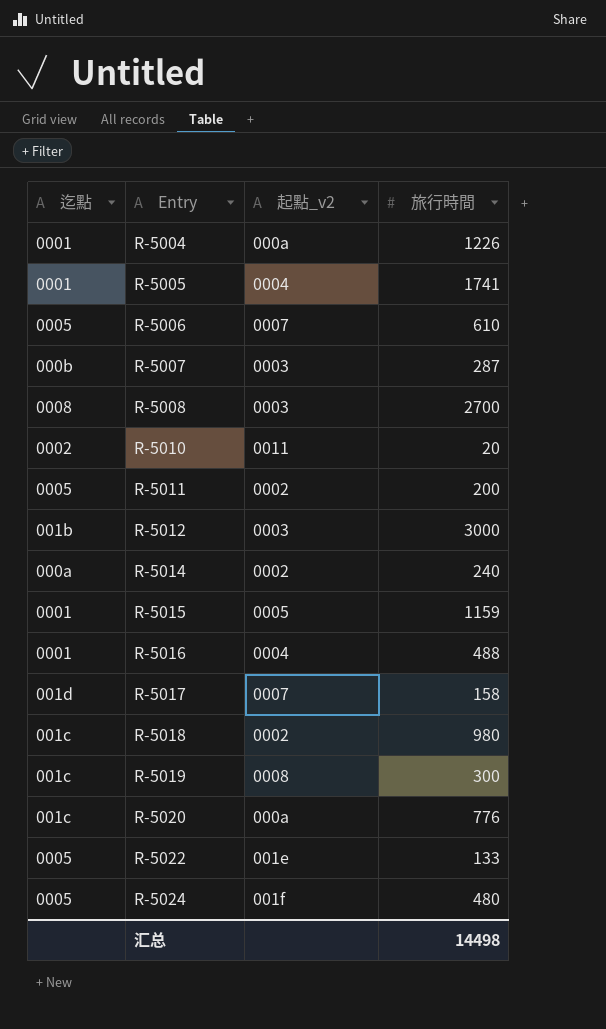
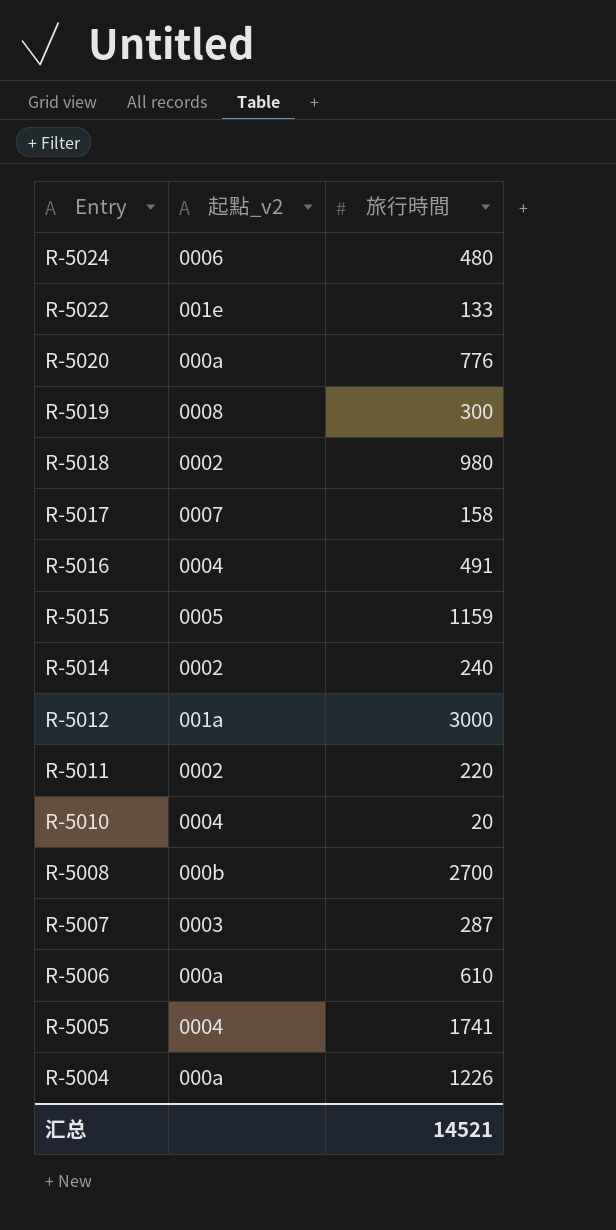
row order: Entry ascending -> Entry descending
column 迄點 | position: 1 -> none
R-5024 | 起點_v2: 001f -> 0006
R-5016 | 旅行時間: 488 -> 491
R-5012 | 起點_v2: 0003 -> 001a
R-5011 | 旅行時間: 200 -> 220
R-5010 | 起點_v2: 0011 -> 0004
R-5008 | 起點_v2: 0003 -> 000b
R-5006 | 起點_v2: 0007 -> 000a
汇总 | 旅行時間: 14498 -> 14521

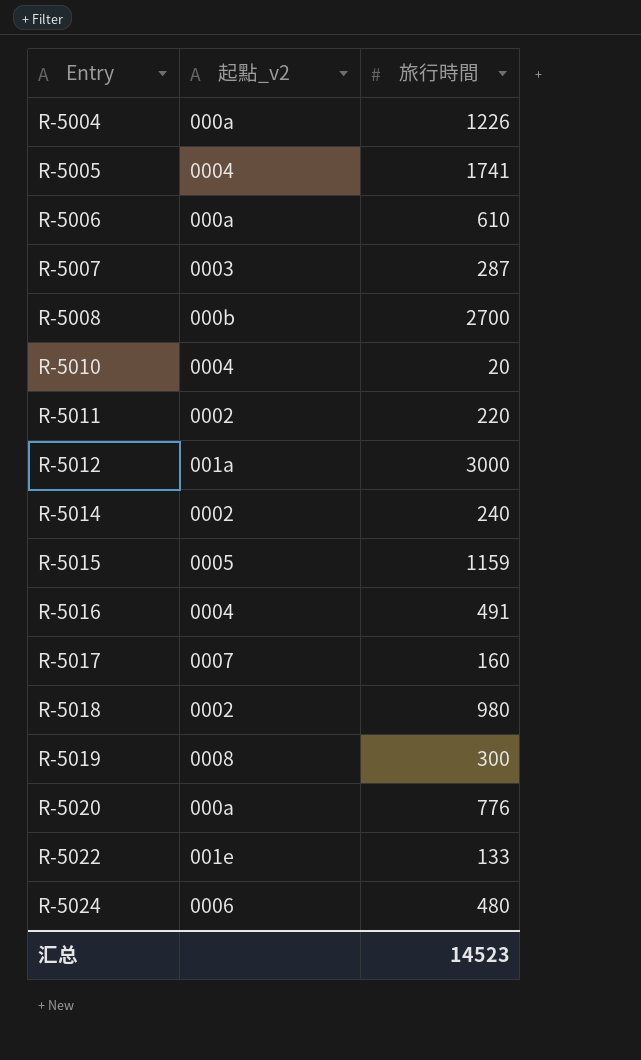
row order: Entry descending -> Entry ascending
R-5017 | 旅行時間: 158 -> 160
汇总 | 旅行時間: 14521 -> 14523

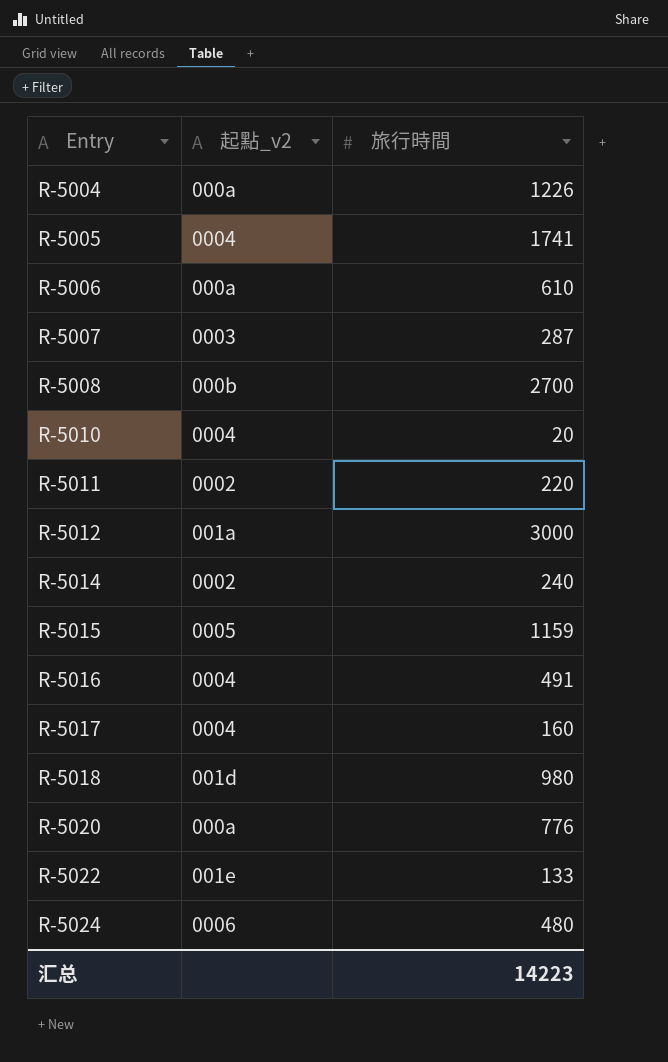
row R-5019: 0008 | 300 -> none
R-5017 | 起點_v2: 0007 -> 0004
R-5018 | 起點_v2: 0002 -> 001d
汇总 | 旅行時間: 14523 -> 14223

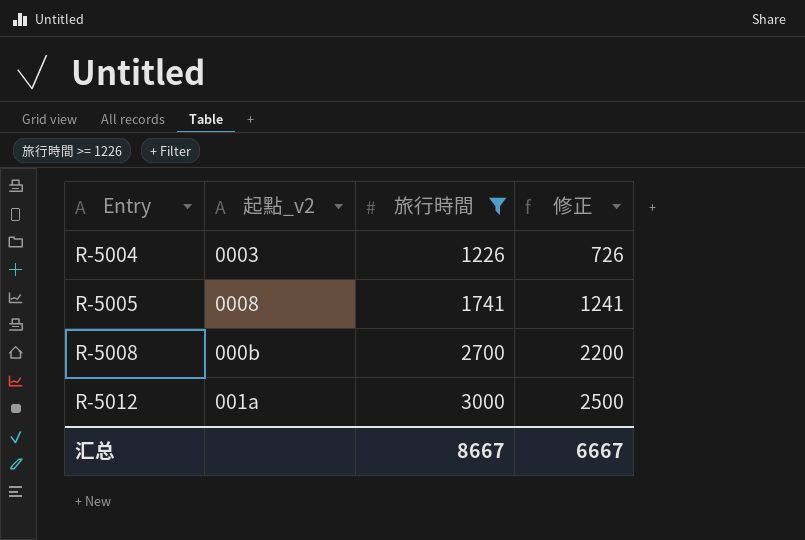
filter: none -> 旅行時間 >= 1226
column 修正 | formula: none -> [旅行時間] - 500
R-5004 | 起點_v2: 000a -> 0003
R-5005 | 起點_v2: 0004 -> 0008
汇总 | 旅行時間: 14223 -> 8667

